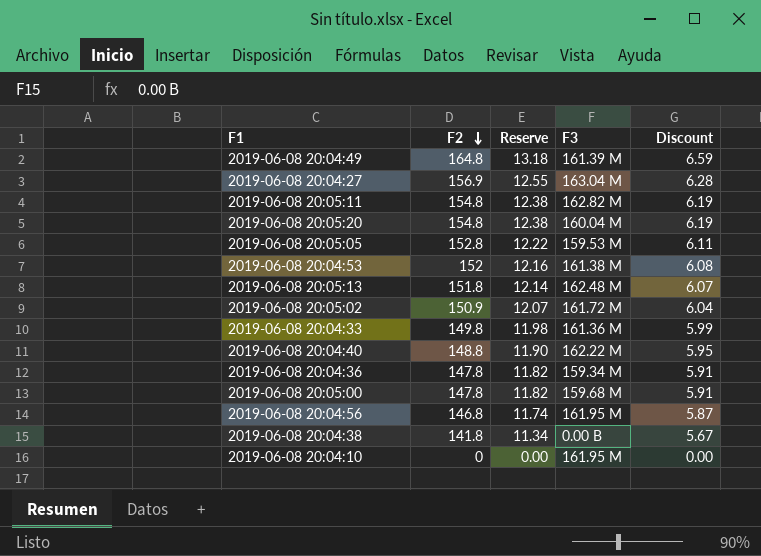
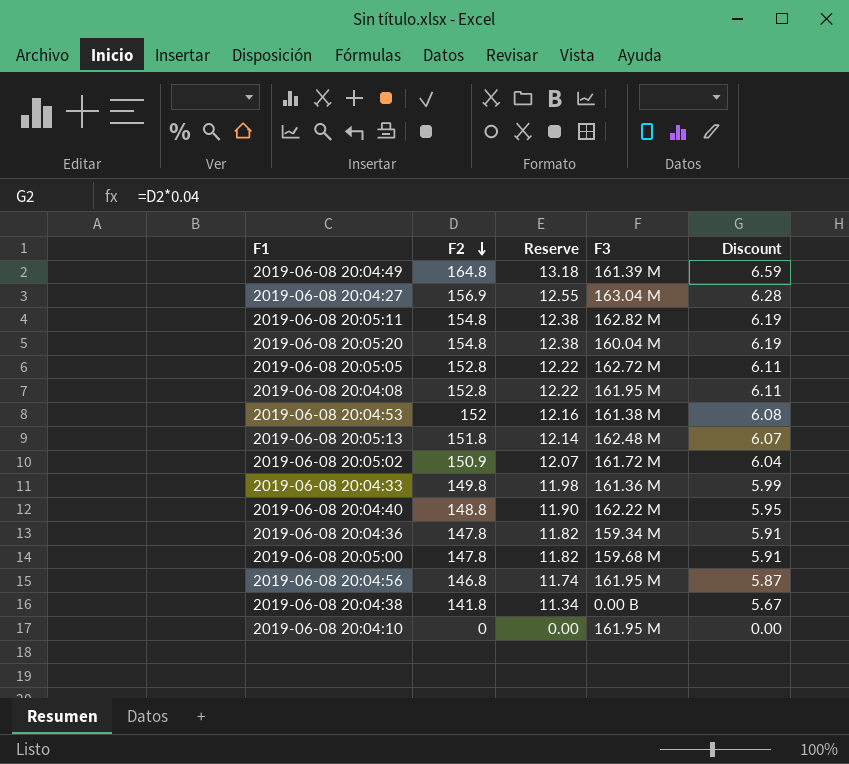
2019-06-08 20:05:05 | F3: 159.53 M -> 162.72 M
row 2019-06-08 20:04:08: none -> 152.8 | 12.22 | 161.95 M | 6.11

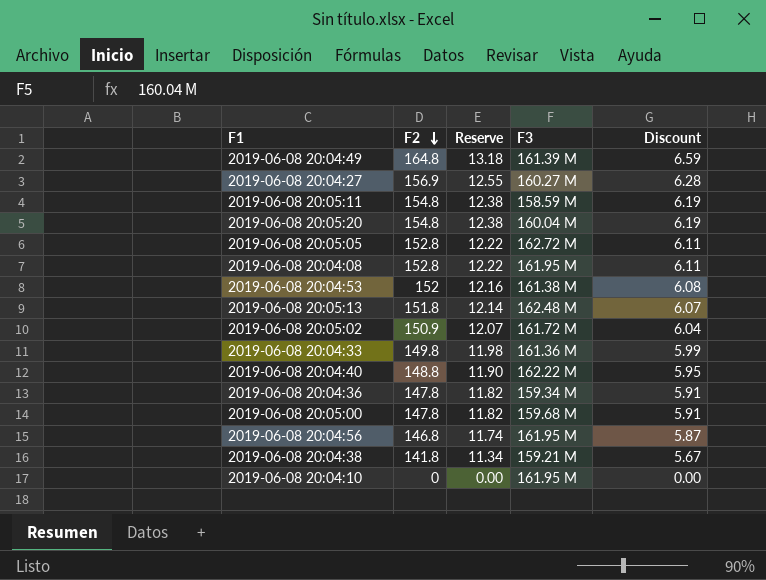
2019-06-08 20:04:27 | F3: 163.04 M -> 160.27 M
2019-06-08 20:05:11 | F3: 162.82 M -> 158.59 M
2019-06-08 20:04:38 | F3: 0.00 B -> 159.21 M

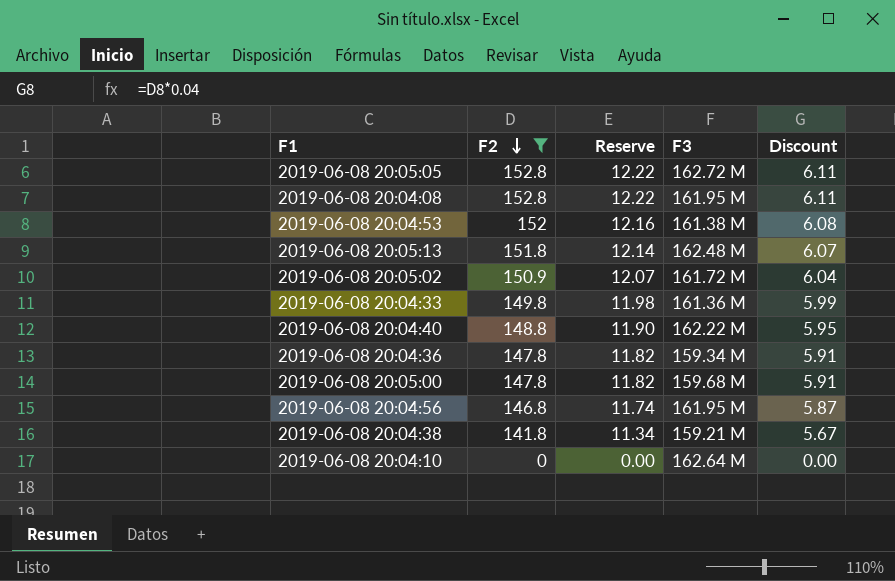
filter: none -> F2 <= 152.8
2019-06-08 20:04:10 | F3: 161.95 M -> 162.64 M

